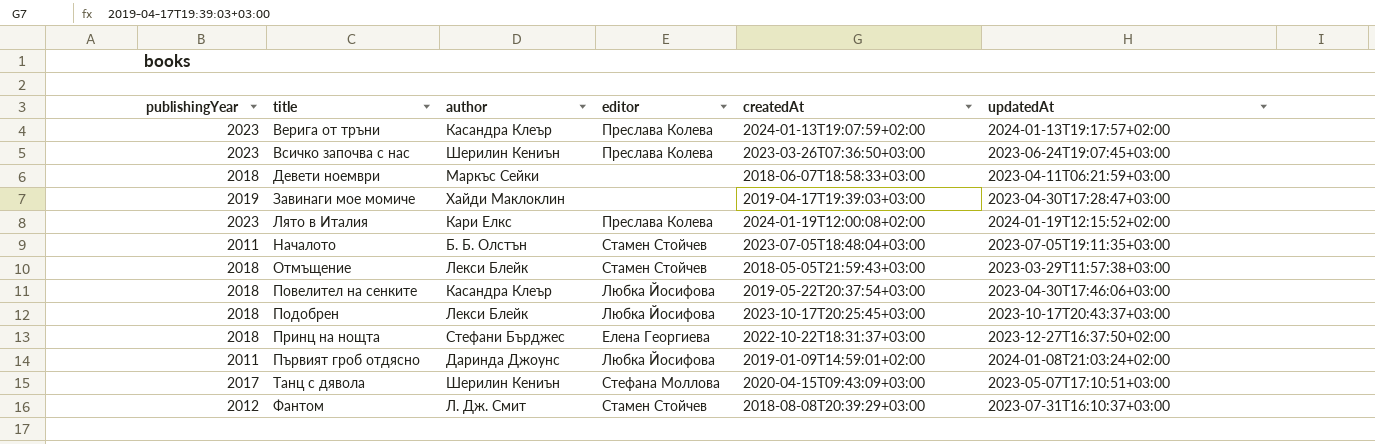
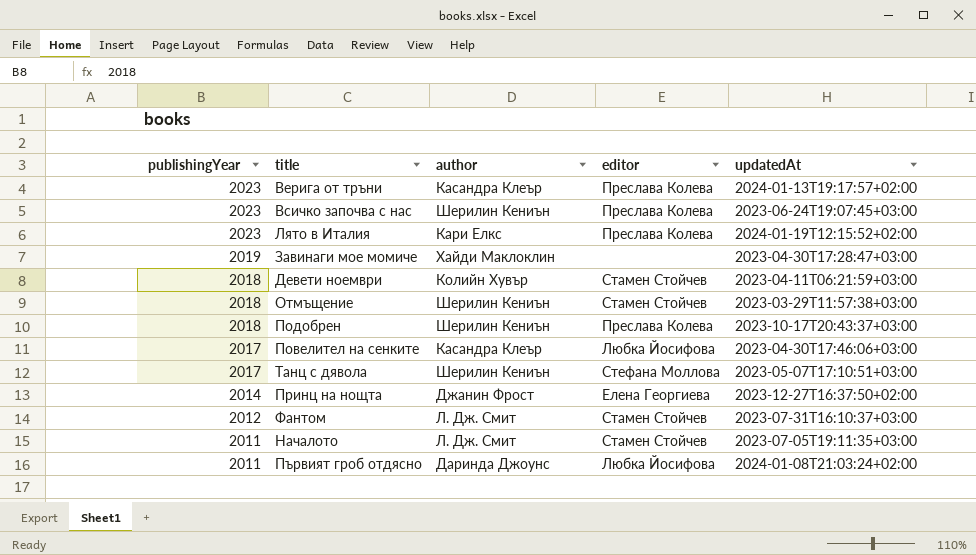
row order: title ascending -> publishingYear descending
column createdAt | position: 5 -> none
Девети ноември | author: Маркъс Сейки -> Колийн Хувър
Девети ноември | editor: none -> Стамен Стойчев
Отмъщение | author: Лекси Блейк -> Шерилин Кениън
Подобрен | author: Лекси Блейк -> Шерилин Кениън
Подобрен | editor: Любка Йосифова -> Преслава Колева
Повелител на сенките | publishingYear: 2018 -> 2017
Принц на нощта | publishingYear: 2018 -> 2014
Принц на нощта | author: Стефани Бърджес -> Джанин Фрост
Началото | author: Б. Б. Олстън -> Л. Дж. Смит

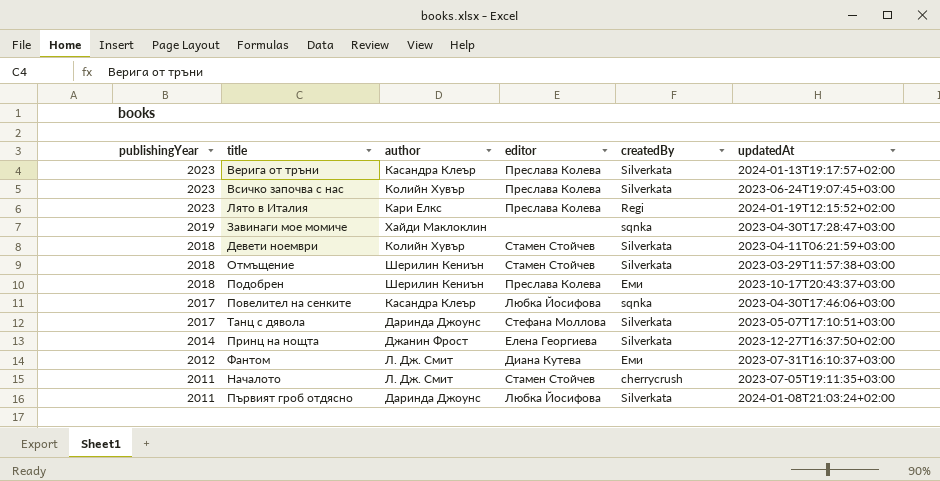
column createdBy | position: none -> 5
Всичко започва с нас | author: Шерилин Кениън -> Колийн Хувър
Танц с дявола | author: Шерилин Кениън -> Даринда Джоунс
Фантом | editor: Стамен Стойчев -> Диана Кутева

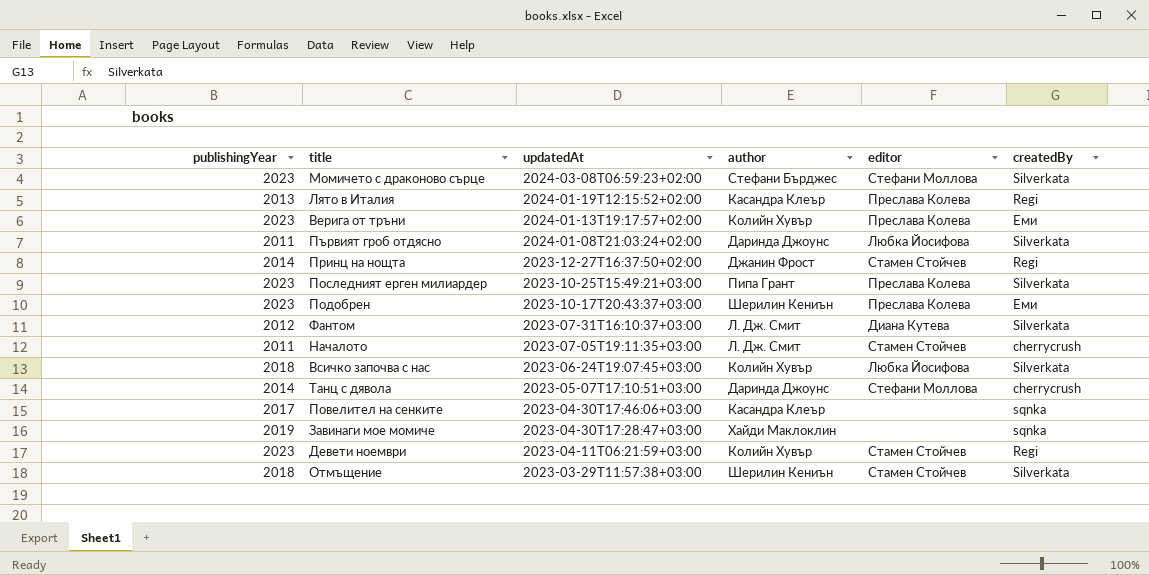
row order: publishingYear descending -> updatedAt descending
column updatedAt | position: 6 -> 3
row Момичето с драконово сърце: none -> 2023 | 2024-03-08T06:59:23+02:00 | Стефани Бърджес | Стефани Моллова | Silverkata
Лято в Италия | publishingYear: 2023 -> 2013
Лято в Италия | author: Кари Елкс -> Касандра Клеър
Верига от тръни | author: Касандра Клеър -> Колийн Хувър
Верига от тръни | createdBy: Silverkata -> Еми
Принц на нощта | editor: Елена Георгиева -> Стамен Стойчев
Принц на нощта | createdBy: Silverkata -> Regi
row Последният ерген милиардер: none -> 2023 | 2023-10-25T15:49:21+03:00 | Пипа Грант | Преслава Колева | Silverkata
Подобрен | publishingYear: 2018 -> 2023
Фантом | createdBy: Еми -> Silverkata
Всичко започва с нас | publishingYear: 2023 -> 2018
Всичко започва с нас | editor: Преслава Колева -> Любка Йосифова
Танц с дявола | publishingYear: 2017 -> 2014
Танц с дявола | editor: Стефана Моллова -> Стефани Моллова
Танц с дявола | createdBy: Silverkata -> cherrycrush
Повелител на сенките | editor: Любка Йосифова -> none
Девети ноември | publishingYear: 2018 -> 2023
Девети ноември | createdBy: Silverkata -> Regi

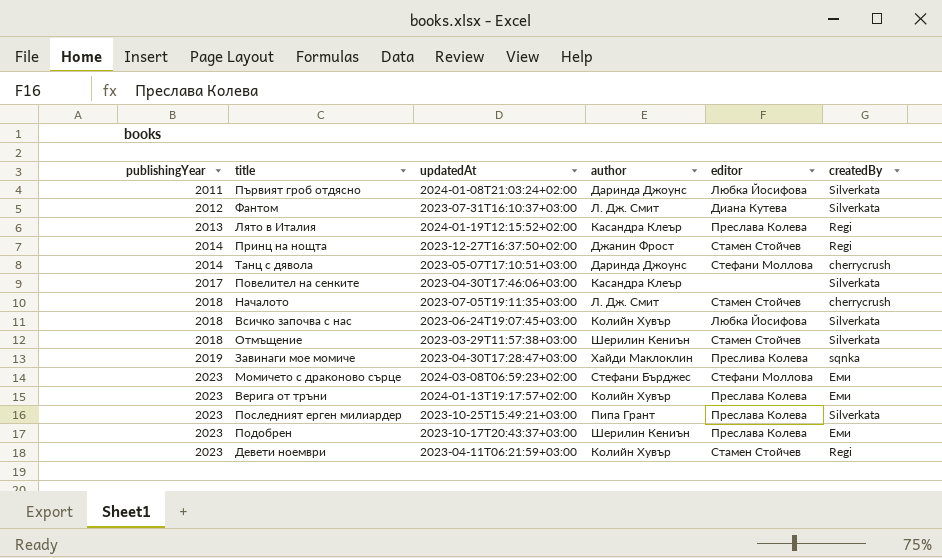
row order: updatedAt descending -> publishingYear ascending
Повелител на сенките | createdBy: sqnka -> Silverkata
Началото | publishingYear: 2011 -> 2018
Завинаги мое момиче | editor: none -> Преслива Колева
Момичето с драконово сърце | createdBy: Silverkata -> Еми

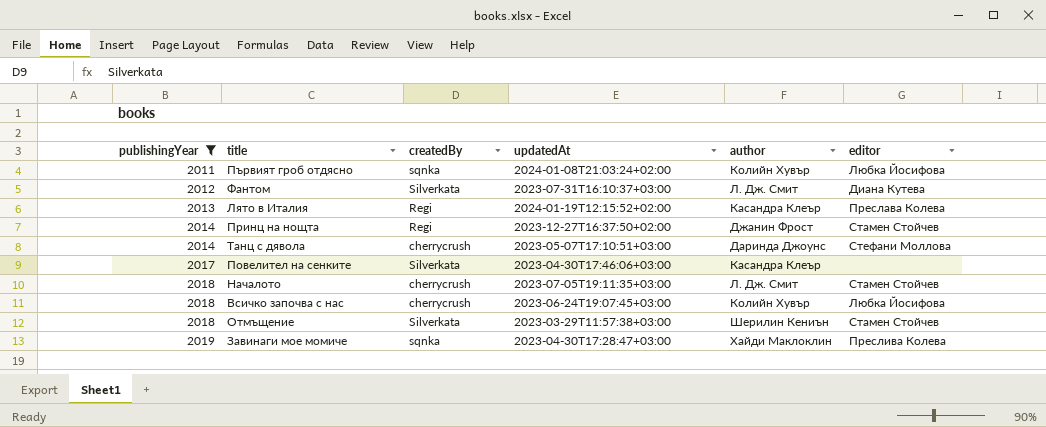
filter: none -> publishingYear != 2023
column createdBy | position: 6 -> 3
Първият гроб отдясно | createdBy: Silverkata -> sqnka
Първият гроб отдясно | author: Даринда Джоунс -> Колийн Хувър
Всичко започва с нас | createdBy: Silverkata -> cherrycrush

